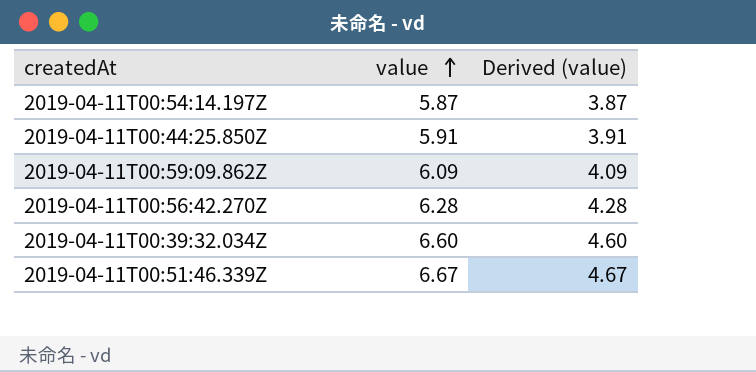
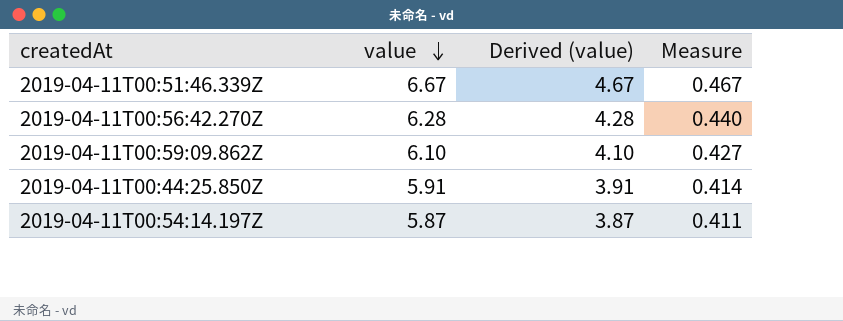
row order: value ascending -> value descending
column Measure | formula: none -> [value] * 0.07
row 2019-04-11T00:39:32.034Z: 6.60 | 4.60 -> none
2019-04-11T00:59:09.862Z | value: 6.09 -> 6.10
2019-04-11T00:59:09.862Z | Derived (value): 4.09 -> 4.10

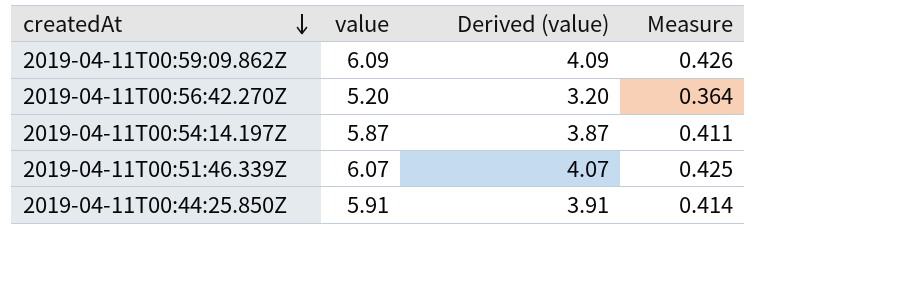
row order: value descending -> createdAt descending
2019-04-11T00:59:09.862Z | value: 6.10 -> 6.09
2019-04-11T00:59:09.862Z | Derived (value): 4.10 -> 4.09
2019-04-11T00:59:09.862Z | Measure: 0.427 -> 0.426
2019-04-11T00:56:42.270Z | value: 6.28 -> 5.20
2019-04-11T00:56:42.270Z | Derived (value): 4.28 -> 3.20
2019-04-11T00:56:42.270Z | Measure: 0.440 -> 0.364
2019-04-11T00:51:46.339Z | value: 6.67 -> 6.07
2019-04-11T00:51:46.339Z | Derived (value): 4.67 -> 4.07
2019-04-11T00:51:46.339Z | Measure: 0.467 -> 0.425

